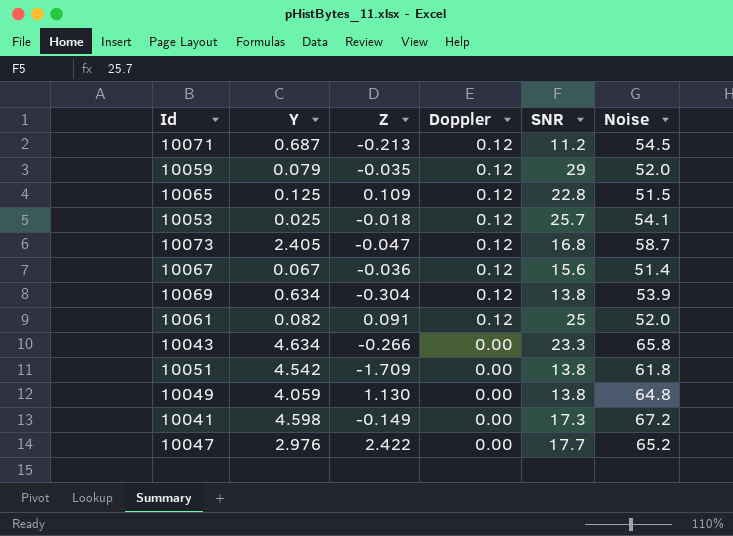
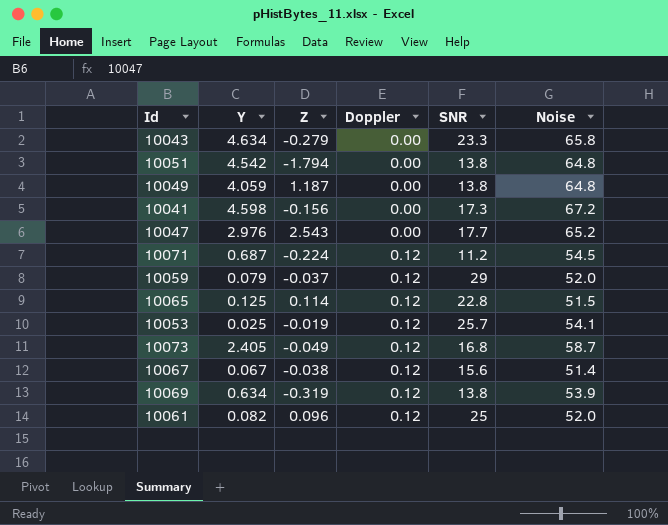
row order: Doppler descending -> Doppler ascending
10043 | Z: -0.266 -> -0.279
10051 | Z: -1.709 -> -1.794
10051 | Noise: 61.8 -> 64.8
10049 | Z: 1.130 -> 1.187
10041 | Z: -0.149 -> -0.156
10047 | Z: 2.422 -> 2.543
10071 | Z: -0.213 -> -0.224
10059 | Z: -0.035 -> -0.037
10065 | Z: 0.109 -> 0.114
10053 | Z: -0.018 -> -0.019
10073 | Z: -0.047 -> -0.049
10067 | Z: -0.036 -> -0.038
10069 | Z: -0.304 -> -0.319
10061 | Z: 0.091 -> 0.096

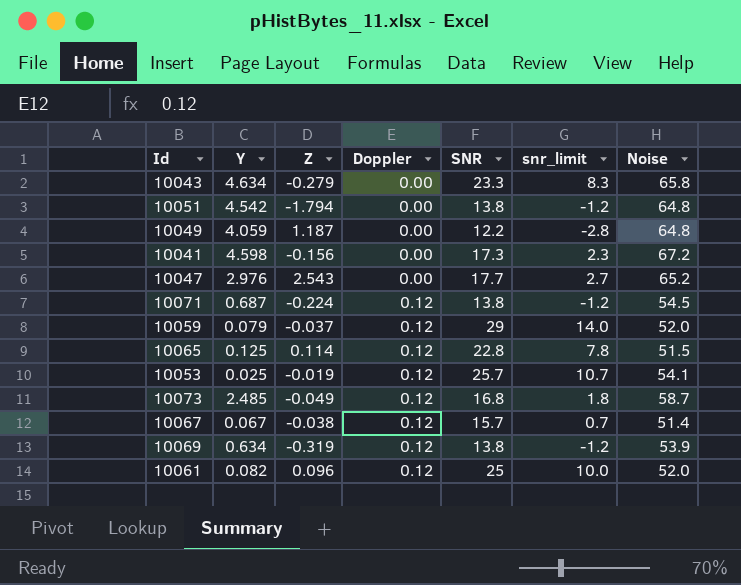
column snr_limit | formula: none -> [SNR] - 15
10049 | SNR: 13.8 -> 12.2
10071 | SNR: 11.2 -> 13.8
10073 | Y: 2.405 -> 2.485
10067 | SNR: 15.6 -> 15.7

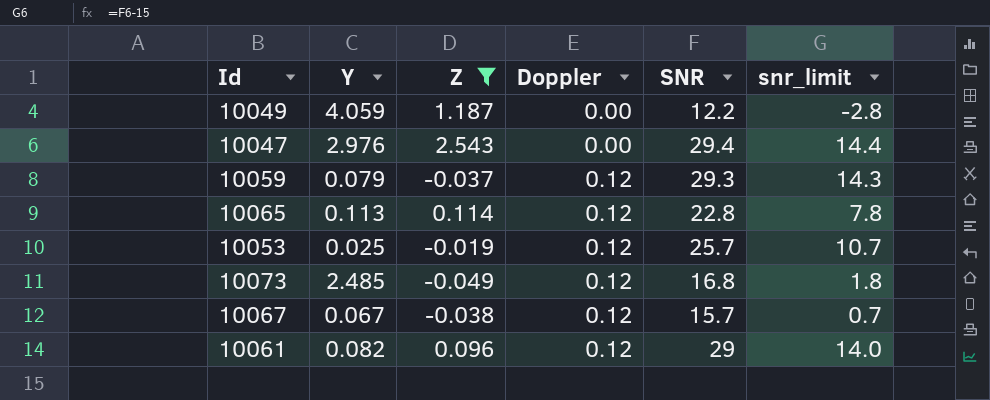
filter: none -> Z >= -0.049
column Noise | position: 7 -> none
10047 | SNR: 17.7 -> 29.4
10047 | snr_limit: 2.7 -> 14.4
10059 | SNR: 29 -> 29.3
10059 | snr_limit: 14.0 -> 14.3
10065 | Y: 0.125 -> 0.113
10061 | SNR: 25 -> 29
10061 | snr_limit: 10.0 -> 14.0

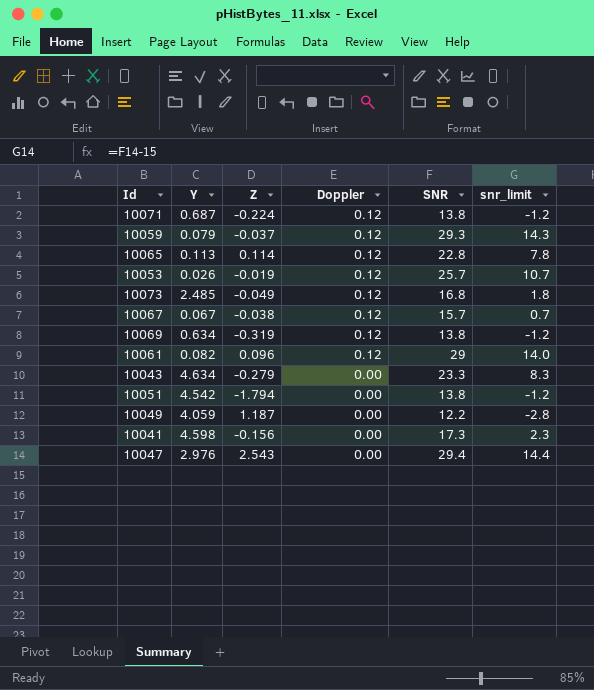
filter: Z >= -0.049 -> none
row order: Doppler ascending -> Doppler descending
10053 | Y: 0.025 -> 0.026

